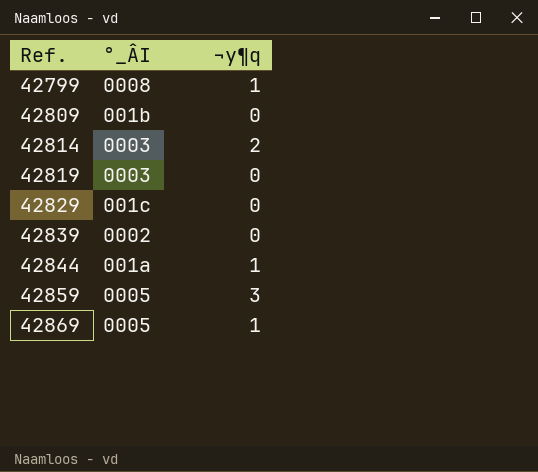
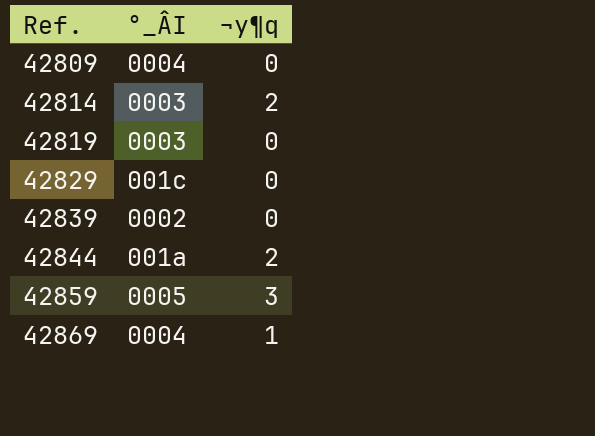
row 42799: 0008 | 1 -> none
42809 | °_ÂI: 001b -> 0004
42844 | ¬y¶q: 1 -> 2
42869 | °_ÂI: 0005 -> 0004

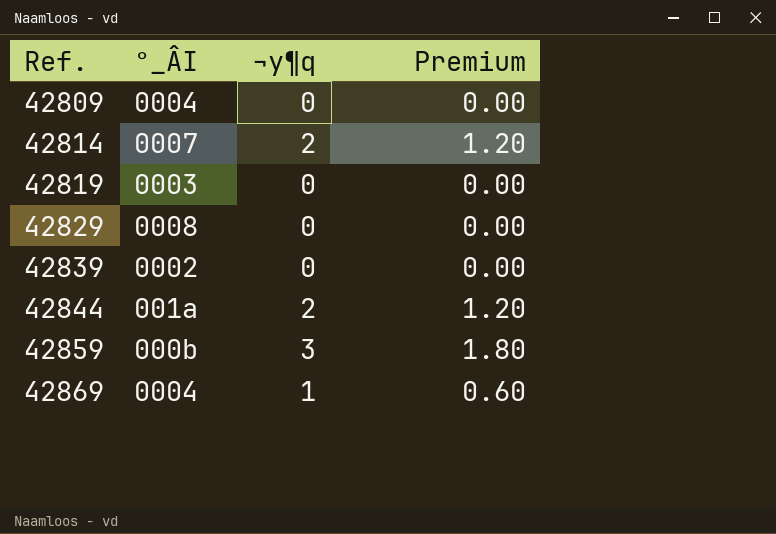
column Premium | formula: none -> [¬y¶q] * 0.6
42814 | °_ÂI: 0003 -> 0007
42829 | °_ÂI: 001c -> 0008
42859 | °_ÂI: 0005 -> 000b

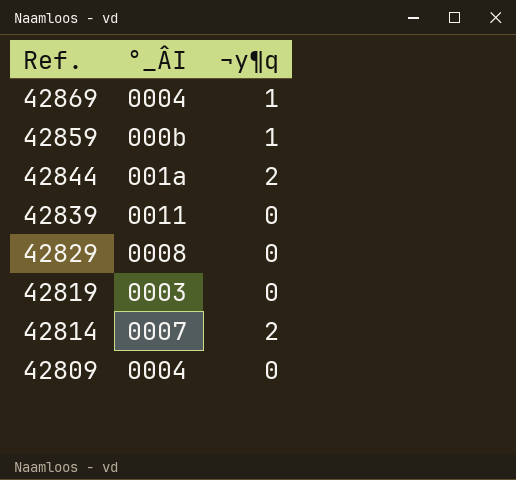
row order: Ref. ascending -> Ref. descending
column Premium | formula: [¬y¶q] * 0.6 -> none
42859 | ¬y¶q: 3 -> 1
42839 | °_ÂI: 0002 -> 0011

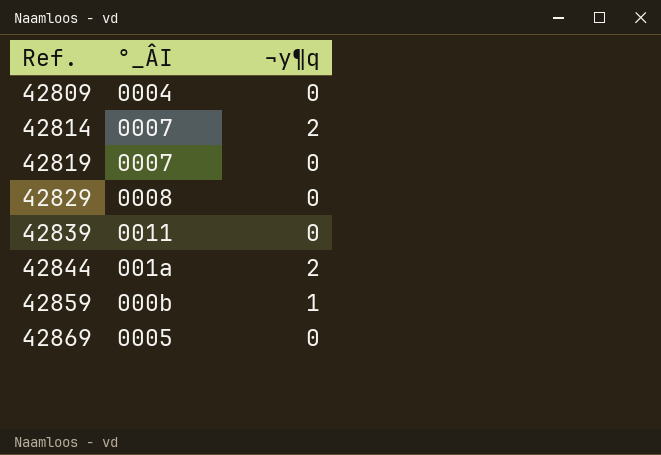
row order: Ref. descending -> Ref. ascending
42819 | °_ÂI: 0003 -> 0007
42869 | °_ÂI: 0004 -> 0005
42869 | ¬y¶q: 1 -> 0

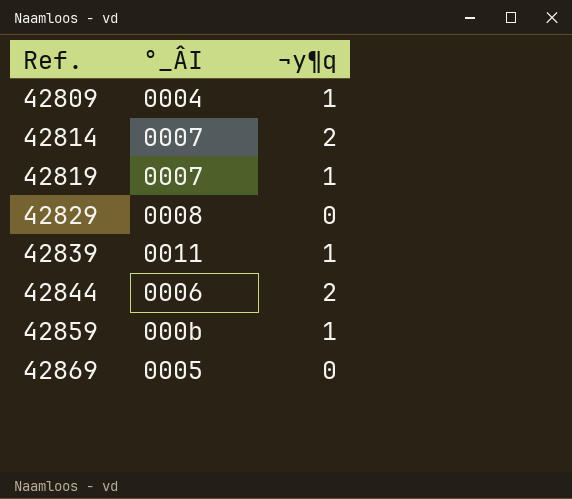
42809 | ¬y¶q: 0 -> 1
42819 | ¬y¶q: 0 -> 1
42839 | ¬y¶q: 0 -> 1
42844 | °_ÂI: 001a -> 0006

